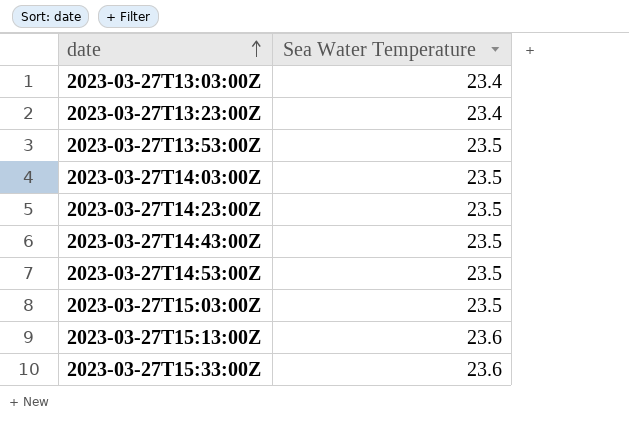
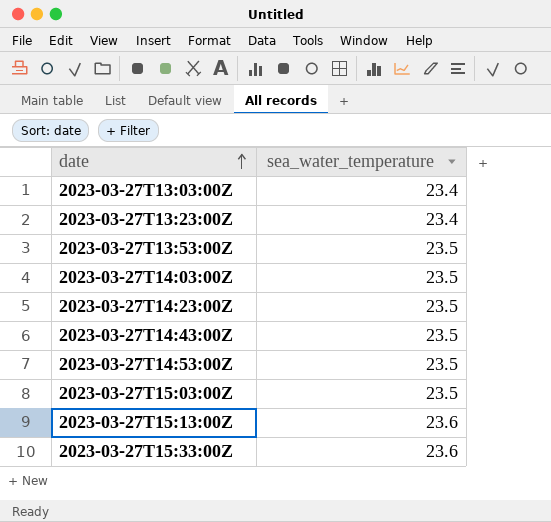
column name: Sea Water Temperature -> sea_water_temperature

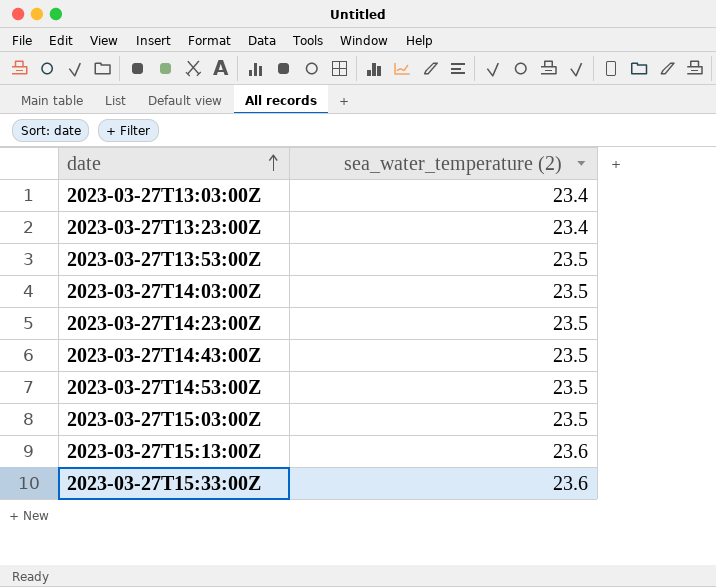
column name: sea_water_temperature -> sea_water_temperature (2)

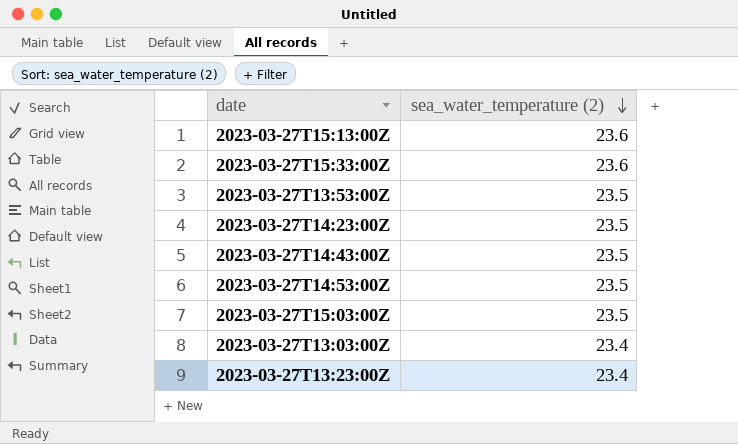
row order: date ascending -> sea_water_temperature (2) descending
row 2023-03-27T14:03:00Z: 23.5 -> none

